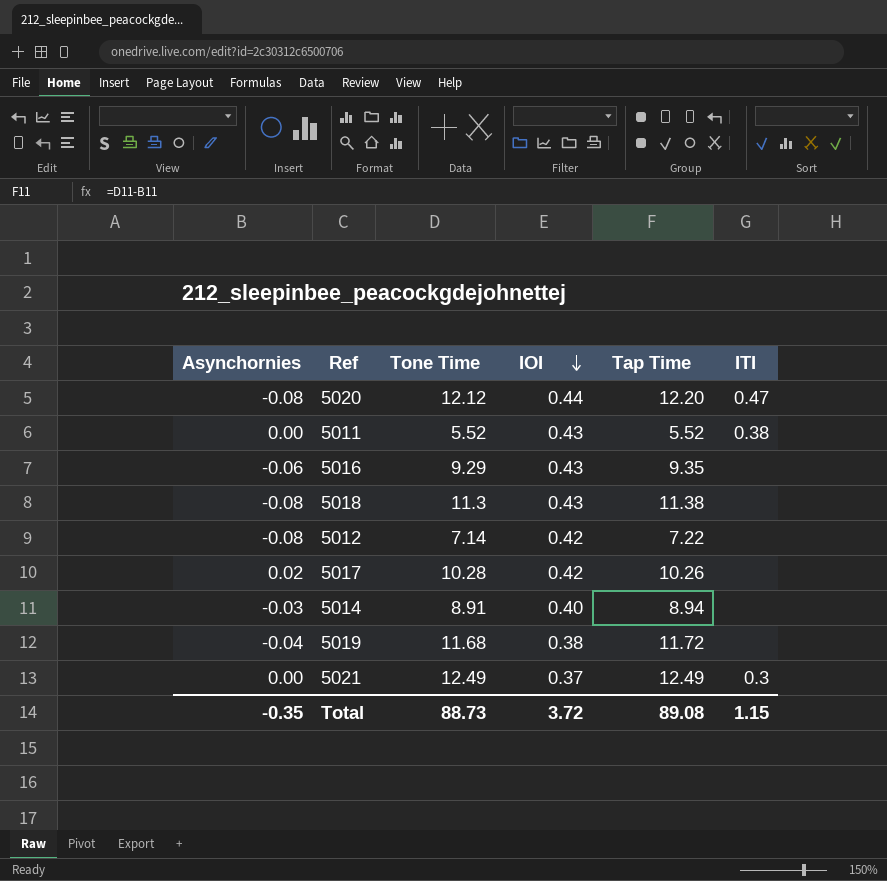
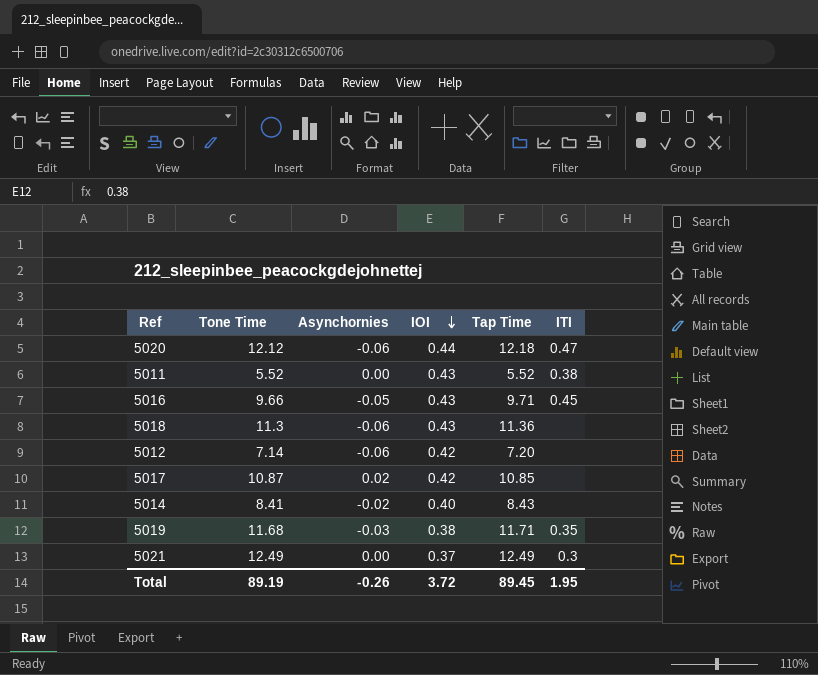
column Asynchornies | position: 1 -> 3
5020 | Asynchornies: -0.08 -> -0.06
5020 | Tap Time: 12.20 -> 12.18
5016 | Tone Time: 9.29 -> 9.66
5016 | Asynchornies: -0.06 -> -0.05
5016 | Tap Time: 9.35 -> 9.71
5016 | ITI: none -> 0.45
5018 | Asynchornies: -0.08 -> -0.06
5018 | Tap Time: 11.38 -> 11.36
5012 | Asynchornies: -0.08 -> -0.06
5012 | Tap Time: 7.22 -> 7.20
5017 | Tone Time: 10.28 -> 10.87
5017 | Tap Time: 10.26 -> 10.85
5014 | Tone Time: 8.91 -> 8.41
5014 | Asynchornies: -0.03 -> -0.02
5014 | Tap Time: 8.94 -> 8.43
5019 | Asynchornies: -0.04 -> -0.03
5019 | Tap Time: 11.72 -> 11.71
5019 | ITI: none -> 0.35
Total | Tone Time: 88.73 -> 89.19
Total | Asynchornies: -0.35 -> -0.26
Total | Tap Time: 89.08 -> 89.45
Total | ITI: 1.15 -> 1.95

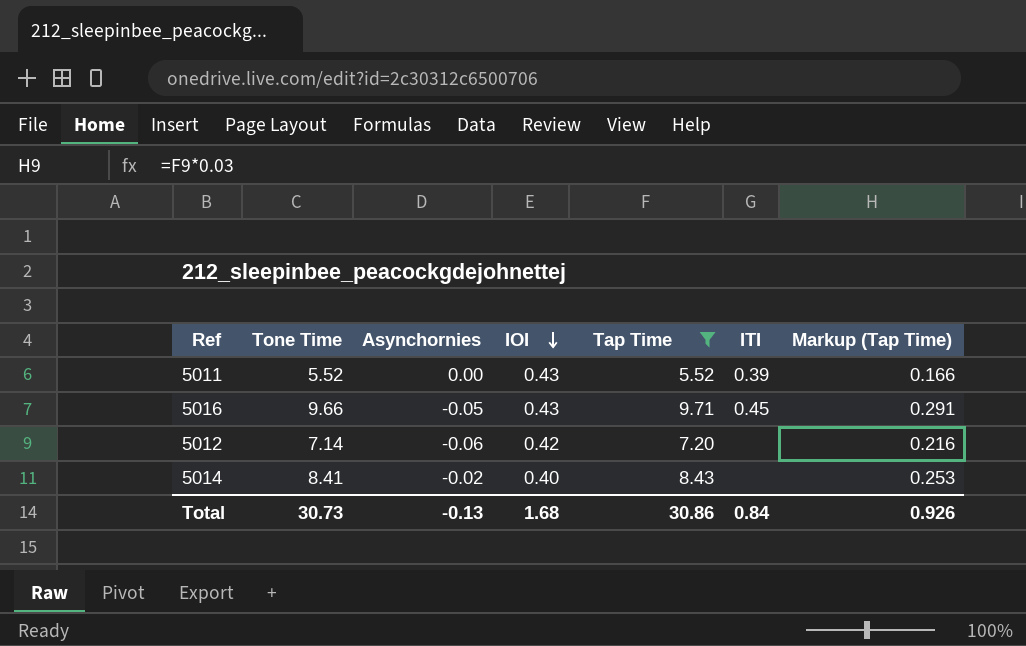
filter: none -> Tap Time <= 9.71
column Markup (Tap Time) | formula: none -> [Tap Time] * 0.03
5011 | ITI: 0.38 -> 0.39
Total | Tone Time: 89.19 -> 30.73
Total | Asynchornies: -0.26 -> -0.13
Total | IOI: 3.72 -> 1.68
Total | Tap Time: 89.45 -> 30.86
Total | ITI: 1.95 -> 0.84

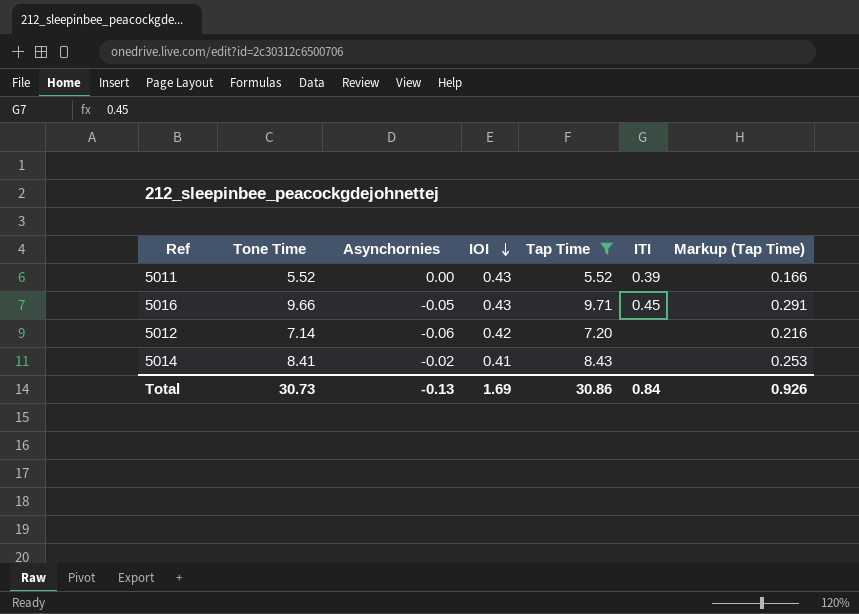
5014 | IOI: 0.40 -> 0.41
Total | IOI: 1.68 -> 1.69

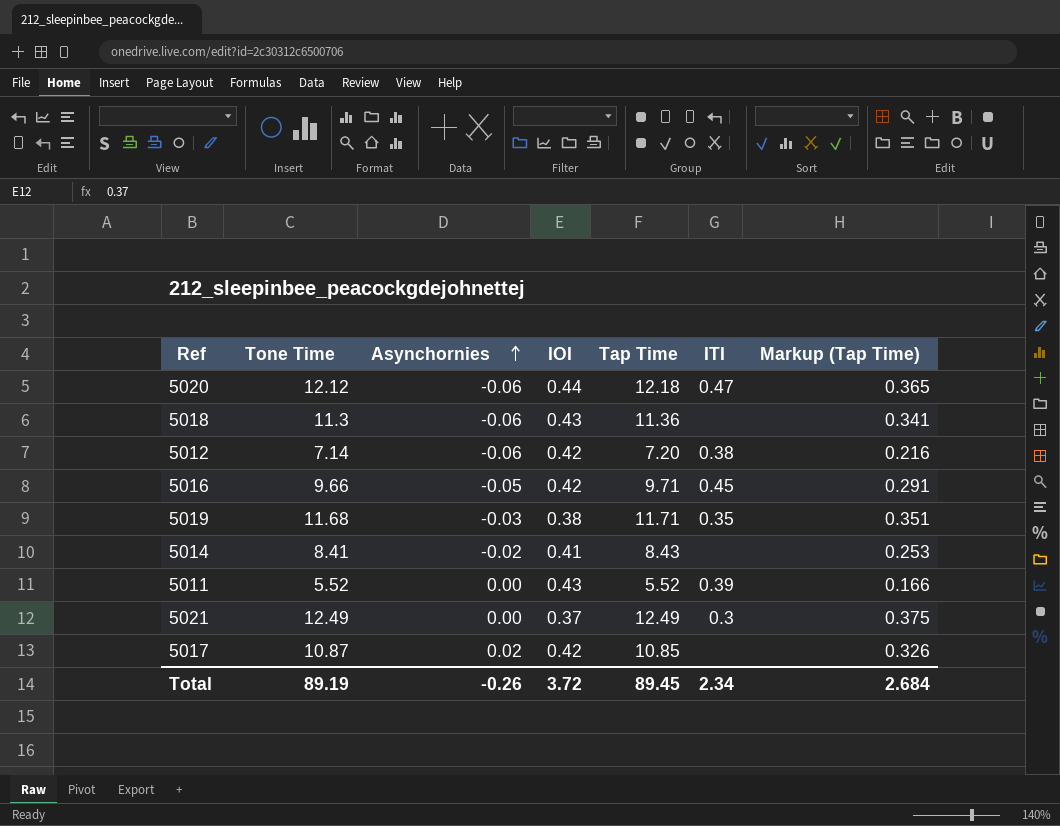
filter: Tap Time <= 9.71 -> none
row order: IOI descending -> Asynchornies ascending
5012 | ITI: none -> 0.38
5016 | IOI: 0.43 -> 0.42
Total | Tone Time: 30.73 -> 89.19
Total | Asynchornies: -0.13 -> -0.26
Total | IOI: 1.69 -> 3.72
Total | Tap Time: 30.86 -> 89.45
Total | ITI: 0.84 -> 2.34
Total | Markup (Tap Time): 0.926 -> 2.684

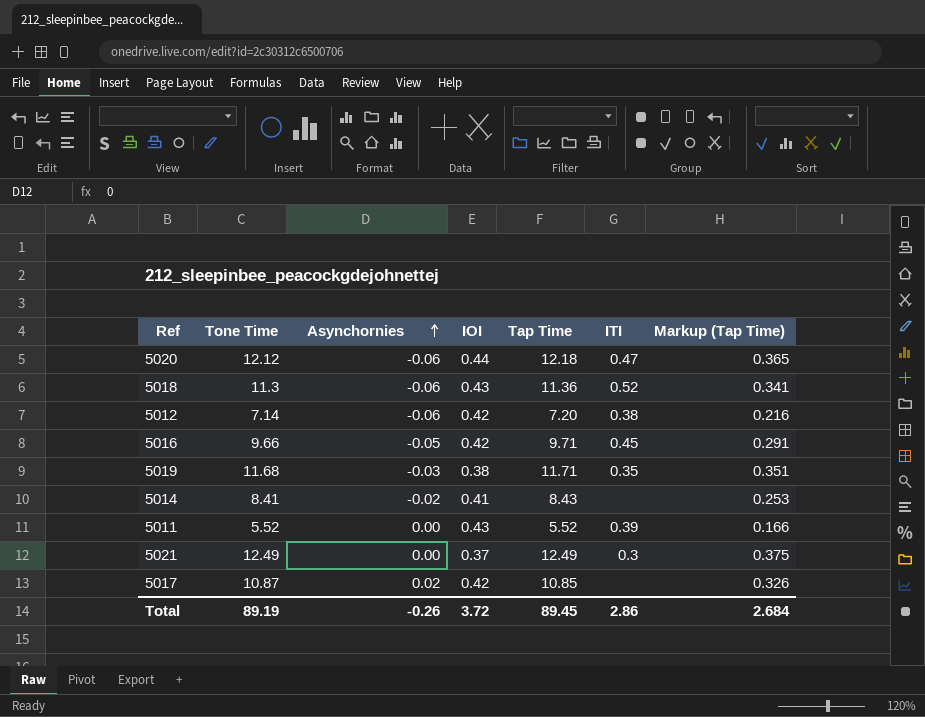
5018 | ITI: none -> 0.52
Total | ITI: 2.34 -> 2.86

